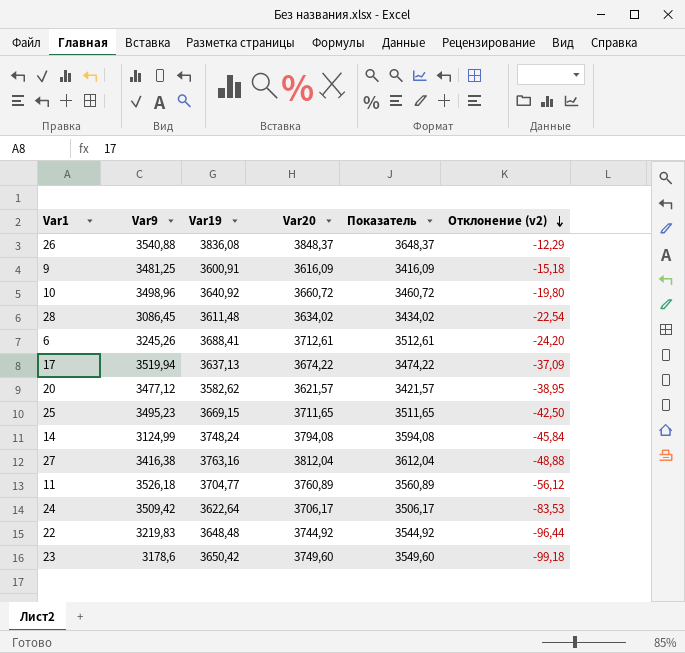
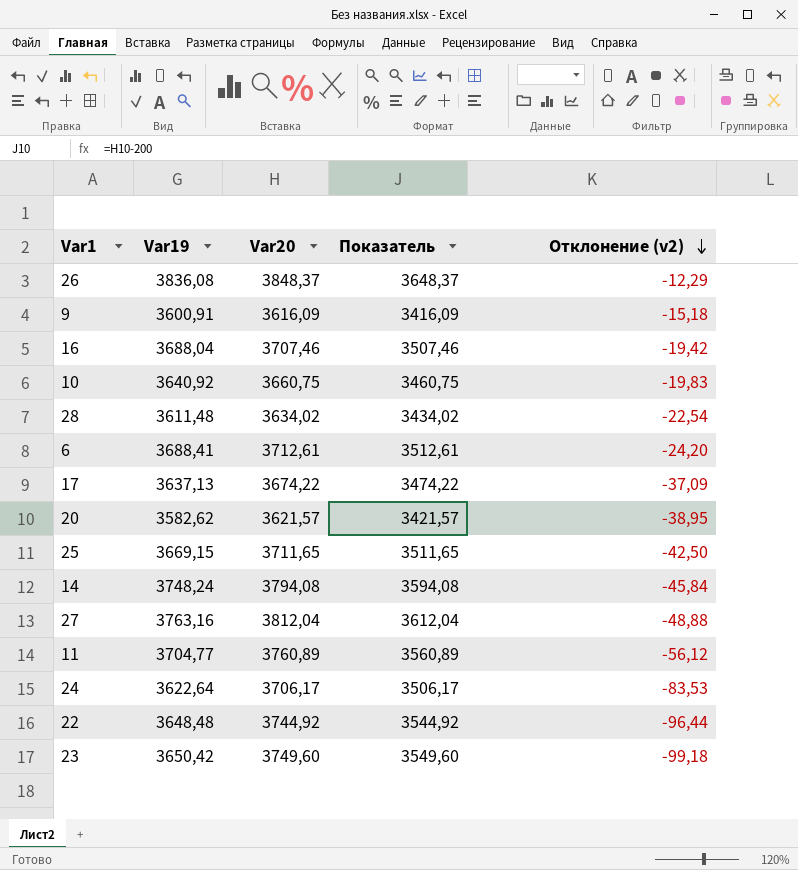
column Var9 | position: 2 -> none
row 16: none -> 3688,04 | 3707,46 | 3507,46 | -19,42
10 | Var20: 3660,72 -> 3660,75
10 | Показатель: 3460,72 -> 3460,75
10 | Отклонение (v2): -19,80 -> -19,83

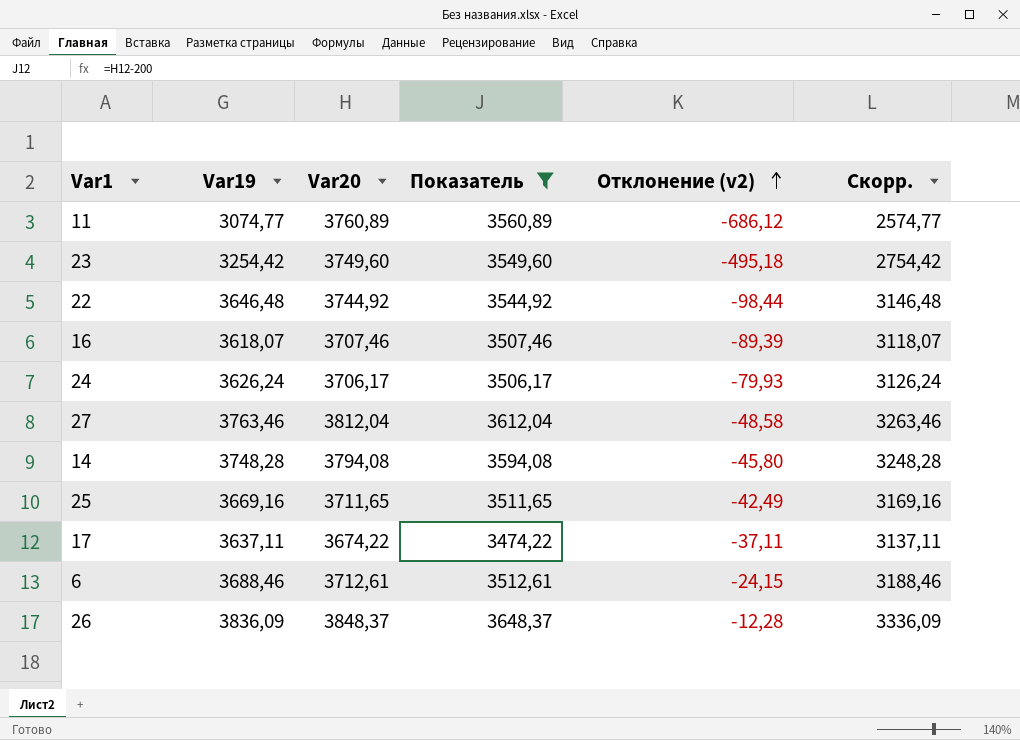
filter: none -> Показатель >= 3474,22
row order: Отклонение (v2) descending -> Отклонение (v2) ascending
column Скорр. | formula: none -> [Var19] - 500
11 | Var19: 3704,77 -> 3074,77
11 | Отклонение (v2): -56,12 -> -686,12
23 | Var19: 3650,42 -> 3254,42
23 | Отклонение (v2): -99,18 -> -495,18
22 | Var19: 3648,48 -> 3646,48
22 | Отклонение (v2): -96,44 -> -98,44
16 | Var19: 3688,04 -> 3618,07
16 | Отклонение (v2): -19,42 -> -89,39
24 | Var19: 3622,64 -> 3626,24
24 | Отклонение (v2): -83,53 -> -79,93
27 | Var19: 3763,16 -> 3763,46
27 | Отклонение (v2): -48,88 -> -48,58
14 | Var19: 3748,24 -> 3748,28
14 | Отклонение (v2): -45,84 -> -45,80
25 | Var19: 3669,15 -> 3669,16
25 | Отклонение (v2): -42,50 -> -42,49
17 | Var19: 3637,13 -> 3637,11
17 | Отклонение (v2): -37,09 -> -37,11
6 | Var19: 3688,41 -> 3688,46
6 | Отклонение (v2): -24,20 -> -24,15
26 | Var19: 3836,08 -> 3836,09
26 | Отклонение (v2): -12,29 -> -12,28

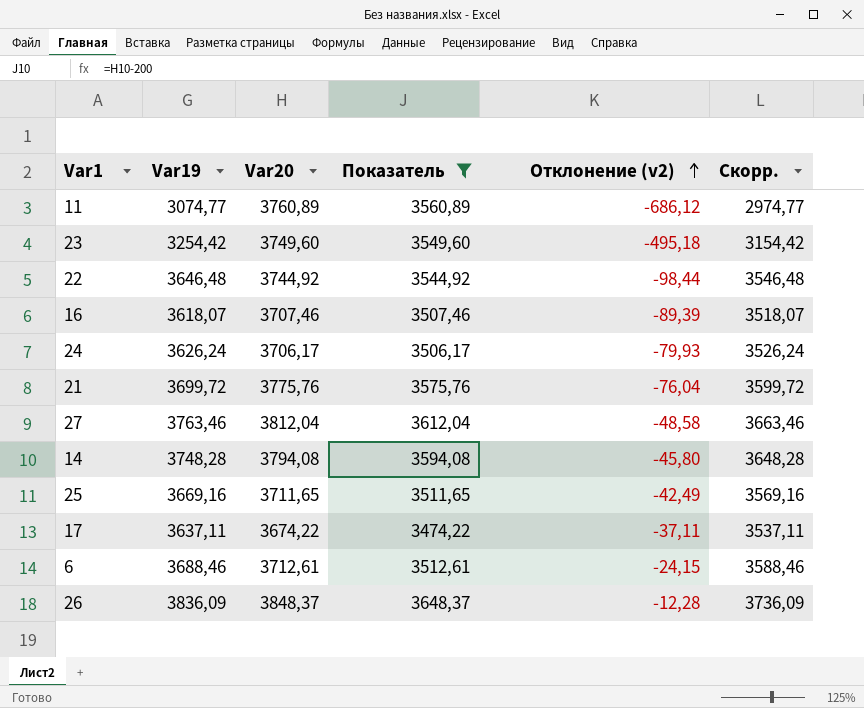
column Скорр. | formula: [Var19] - 500 -> [Var19] - 100
row 21: none -> 3699,72 | 3775,76 | 3575,76 | -76,04 | 3599,72

